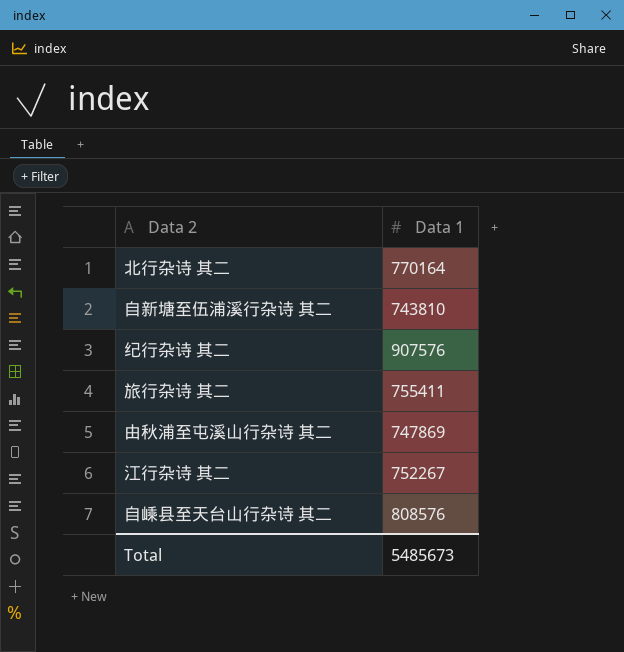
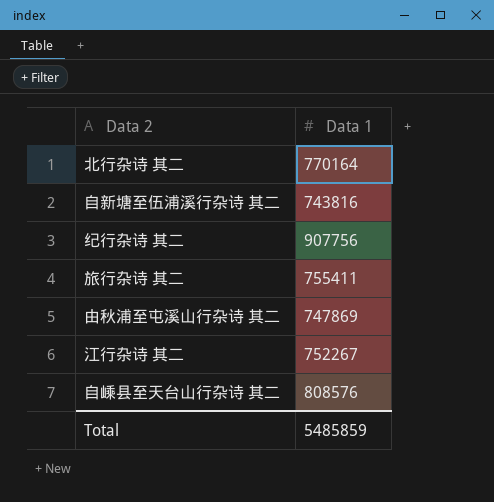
自新塘至伍浦溪行杂诗 其二 | Data 1: 743810 -> 743816
纪行杂诗 其二 | Data 1: 907576 -> 907756
Total | Data 1: 5485673 -> 5485859

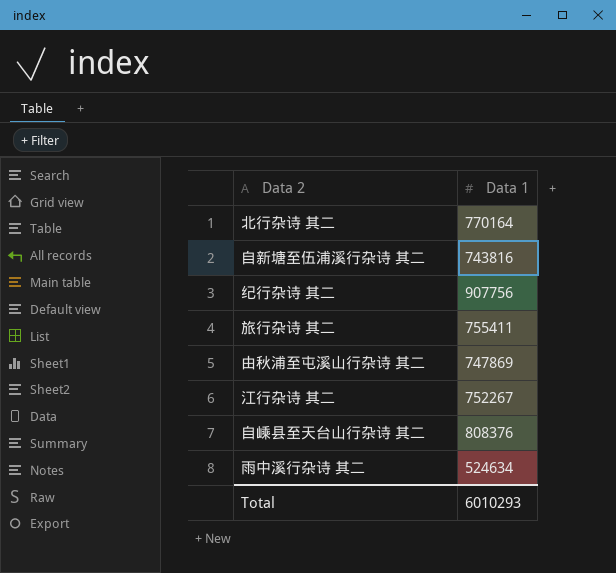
自嵊县至天台山行杂诗 其二 | Data 1: 808576 -> 808376
row 雨中溪行杂诗 其二: none -> 524634
Total | Data 1: 5485859 -> 6010293

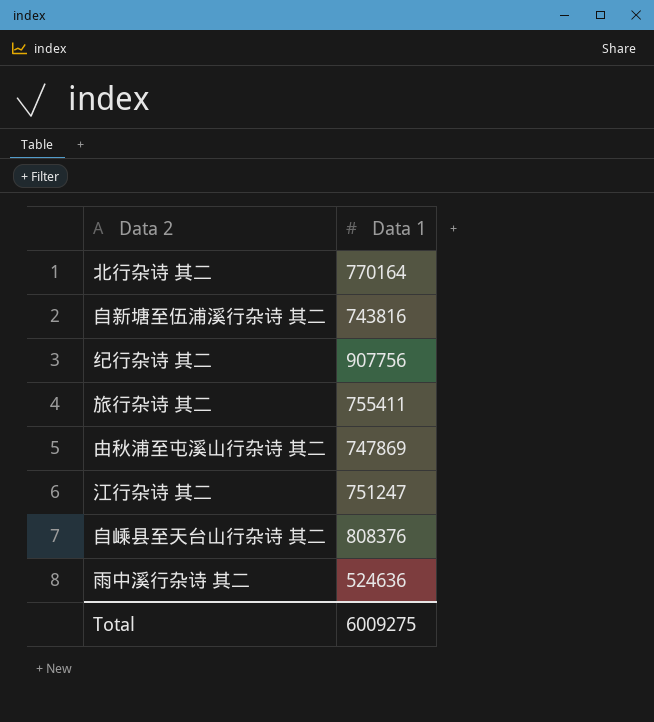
江行杂诗 其二 | Data 1: 752267 -> 751247
雨中溪行杂诗 其二 | Data 1: 524634 -> 524636
Total | Data 1: 6010293 -> 6009275

